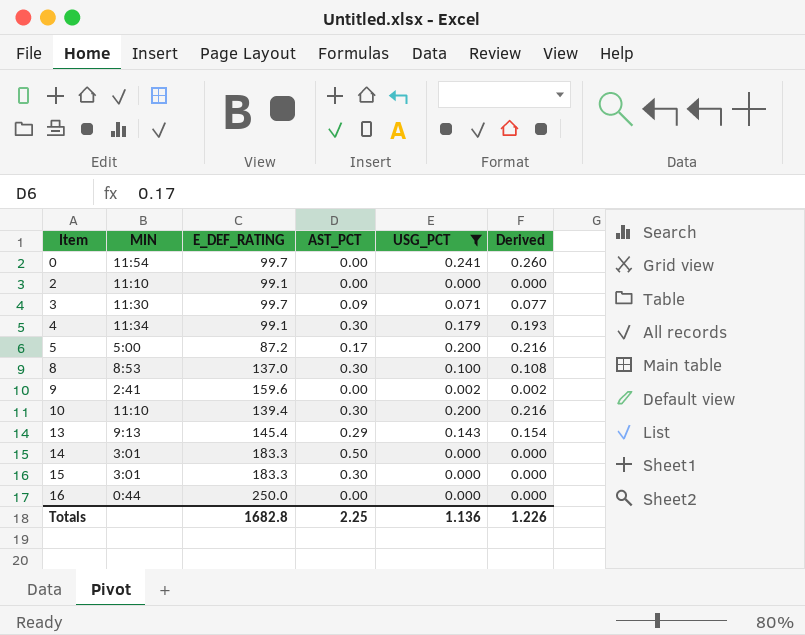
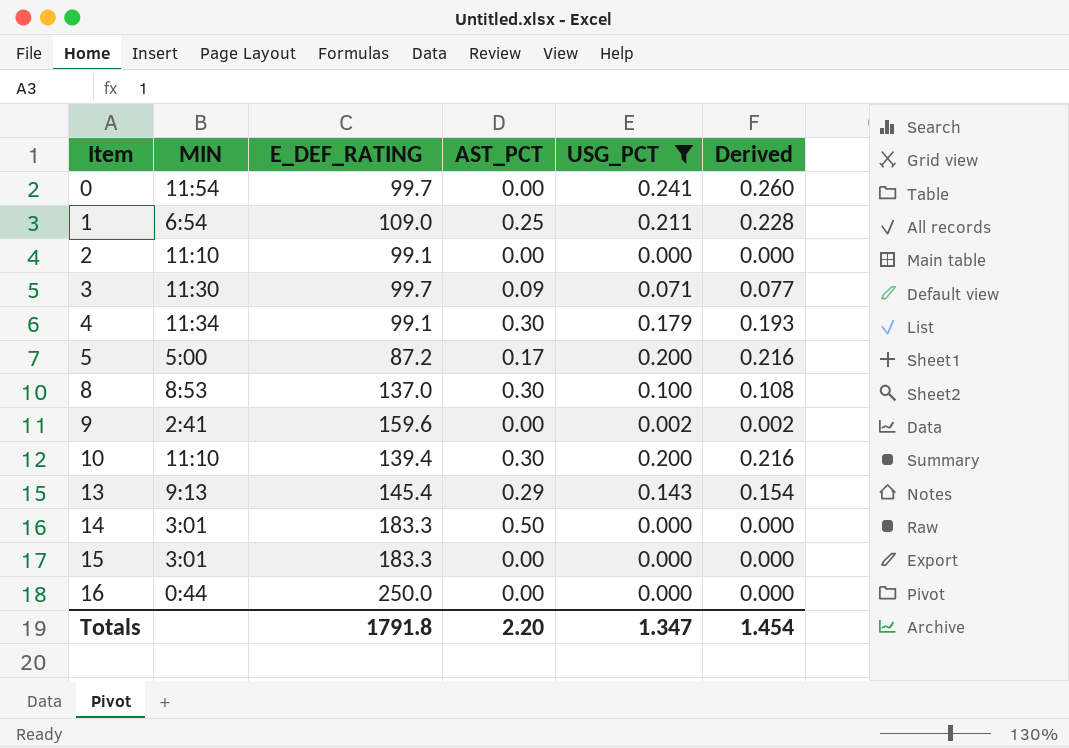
row 1: none -> 6:54 | 109.0 | 0.25 | 0.211 | 0.228
15 | AST_PCT: 0.30 -> 0.00
Totals | E_DEF_RATING: 1682.8 -> 1791.8
Totals | AST_PCT: 2.25 -> 2.20
Totals | USG_PCT: 1.136 -> 1.347
Totals | Derived: 1.226 -> 1.454

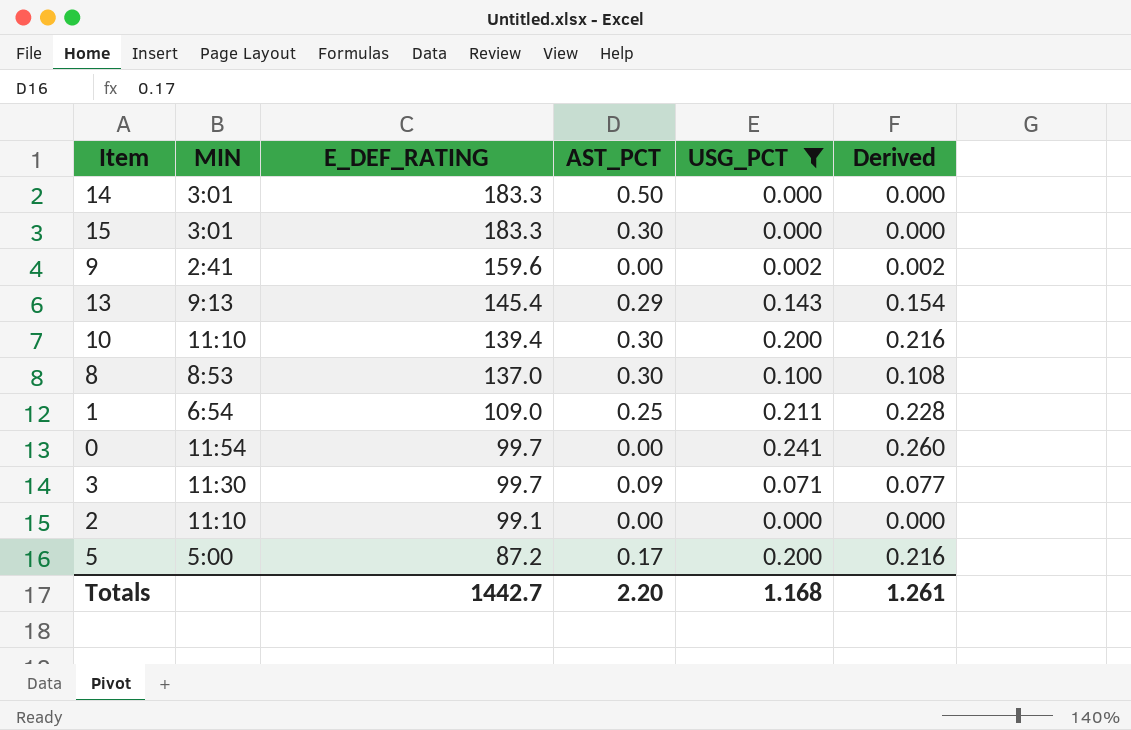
row order: Item ascending -> E_DEF_RATING descending
row 4: 11:34 | 99.1 | 0.30 | 0.179 | 0.193 -> none
row 16: 0:44 | 250.0 | 0.00 | 0.000 | 0.000 -> none
15 | AST_PCT: 0.00 -> 0.30
Totals | E_DEF_RATING: 1791.8 -> 1442.7
Totals | USG_PCT: 1.347 -> 1.168
Totals | Derived: 1.454 -> 1.261

